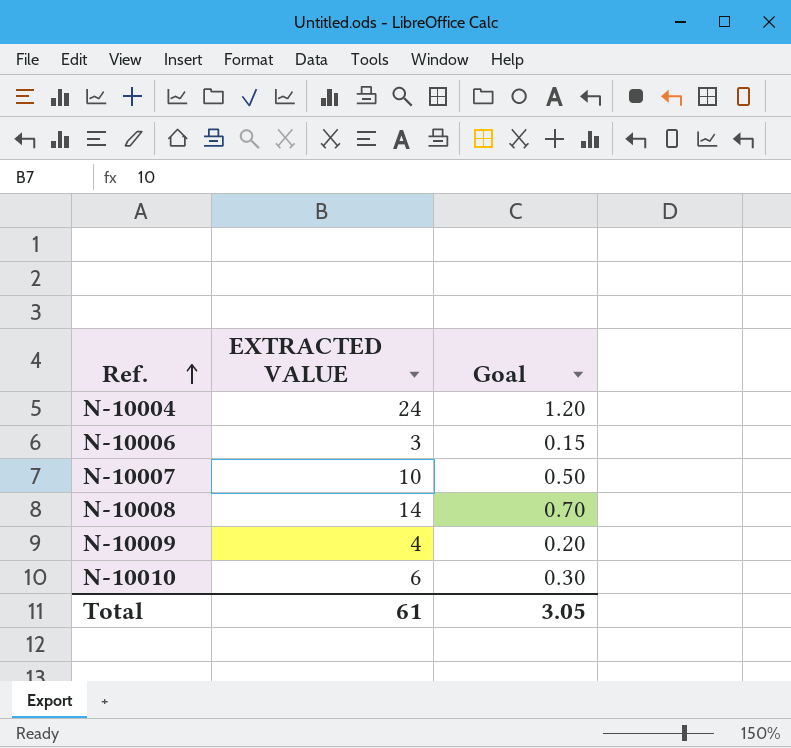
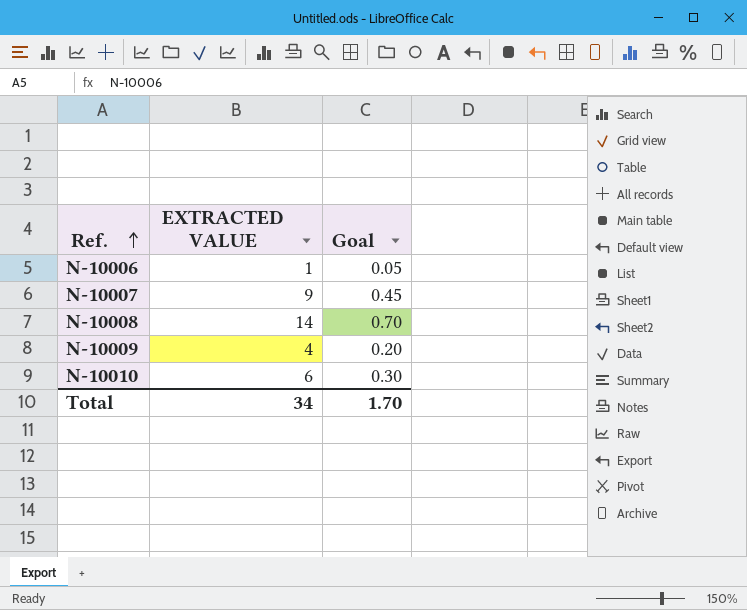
row N-10004: 24 | 1.20 -> none
N-10006 | EXTRACTED VALUE: 3 -> 1
N-10006 | Goal: 0.15 -> 0.05
N-10007 | EXTRACTED VALUE: 10 -> 9
N-10007 | Goal: 0.50 -> 0.45
Total | EXTRACTED VALUE: 61 -> 34
Total | Goal: 3.05 -> 1.70

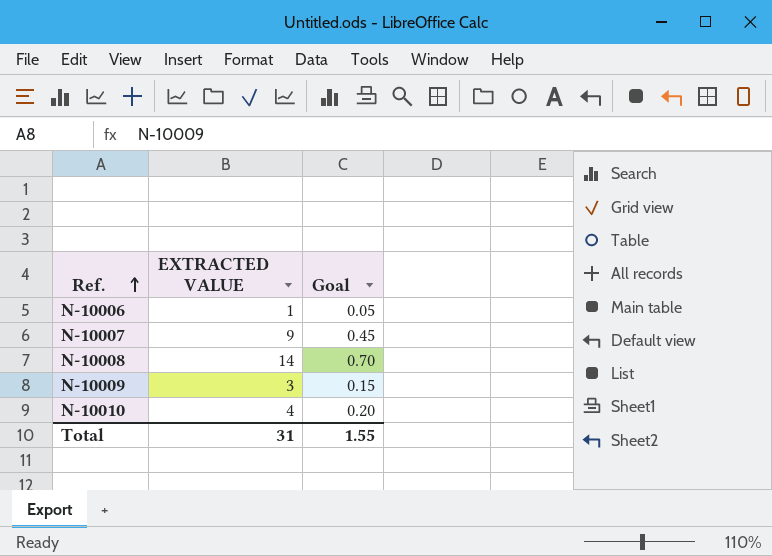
N-10009 | EXTRACTED VALUE: 4 -> 3
N-10009 | Goal: 0.20 -> 0.15
N-10010 | EXTRACTED VALUE: 6 -> 4
N-10010 | Goal: 0.30 -> 0.20
Total | EXTRACTED VALUE: 34 -> 31
Total | Goal: 1.70 -> 1.55

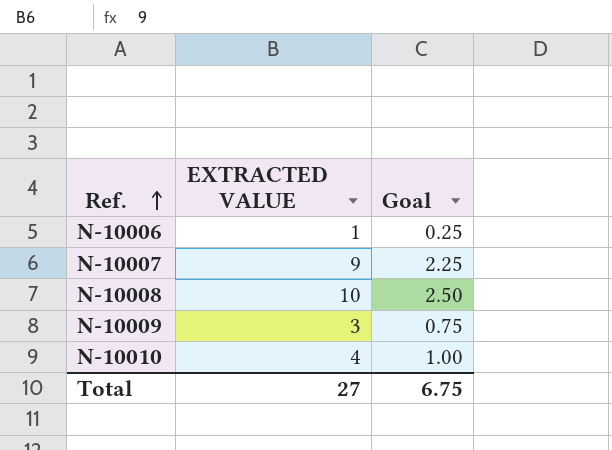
column Goal | formula: [EXTRACTED VALUE] * 0.05 -> [EXTRACTED VALUE] * 0.25
N-10008 | EXTRACTED VALUE: 14 -> 10
Total | EXTRACTED VALUE: 31 -> 27
Total | Goal: 1.55 -> 6.75

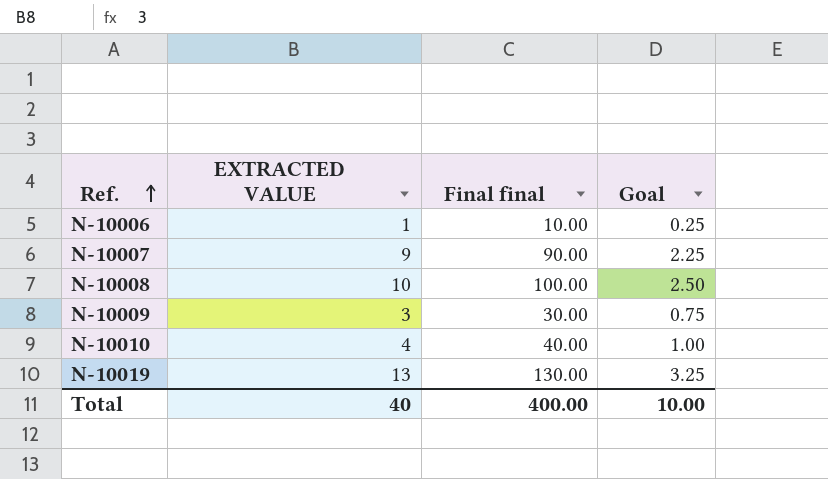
column Final final | formula: none -> [EXTRACTED VALUE] * 10
row N-10019: none -> 13 | 130.00 | 3.25
Total | EXTRACTED VALUE: 27 -> 40
Total | Goal: 6.75 -> 10.00

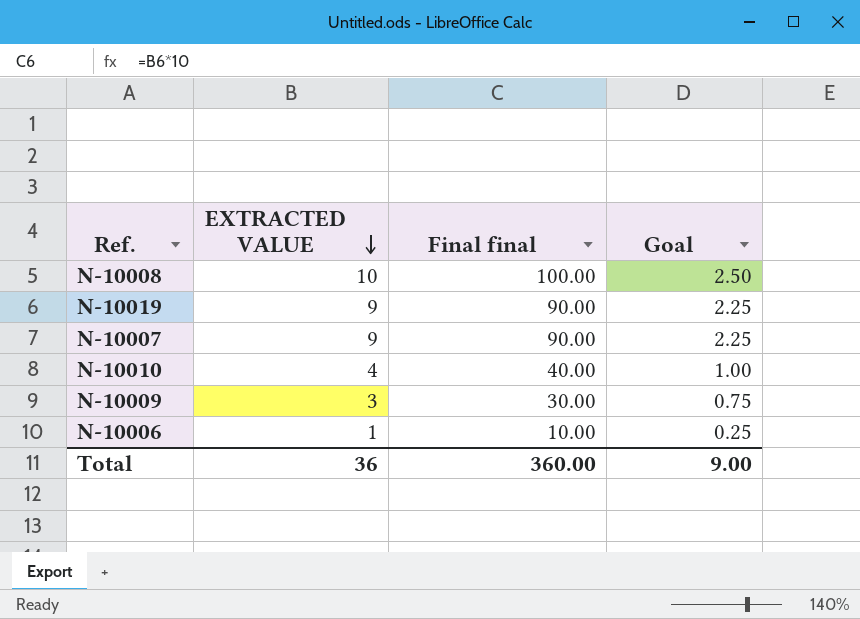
row order: Ref. ascending -> EXTRACTED VALUE descending
N-10019 | EXTRACTED VALUE: 13 -> 9
N-10019 | Final final: 130.00 -> 90.00
N-10019 | Goal: 3.25 -> 2.25
Total | EXTRACTED VALUE: 40 -> 36
Total | Final final: 400.00 -> 360.00
Total | Goal: 10.00 -> 9.00

